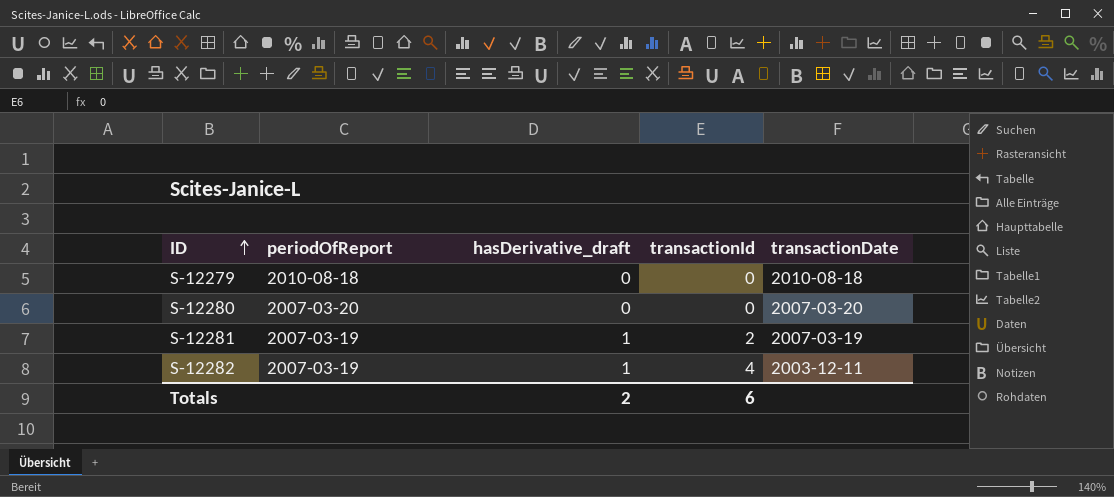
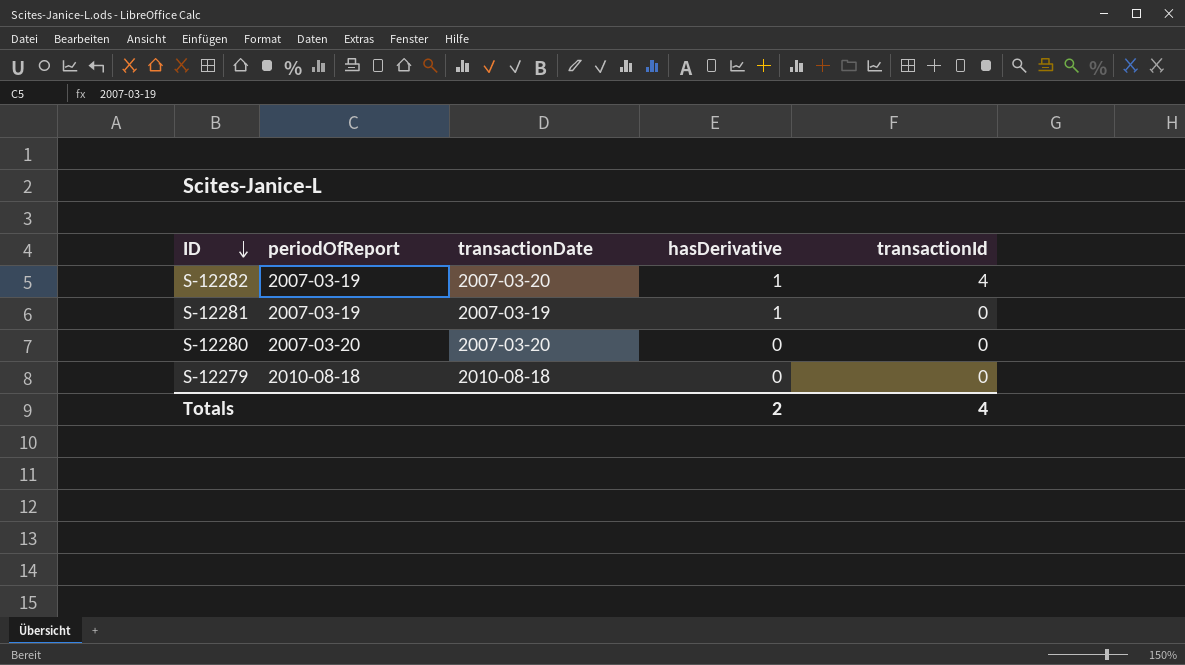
row order: ID ascending -> ID descending
column transactionDate | position: 5 -> 3
column name: hasDerivative_draft -> hasDerivative
S-12282 | transactionDate: 2003-12-11 -> 2007-03-20
S-12281 | transactionId: 2 -> 0
Totals | transactionId: 6 -> 4

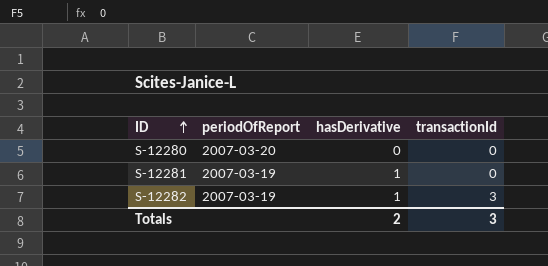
row order: ID descending -> ID ascending
column transactionDate | position: 3 -> none
row S-12279: 2010-08-18 | 2010-08-18 | 0 | 0 -> none
S-12282 | transactionId: 4 -> 3
Totals | transactionId: 4 -> 3

